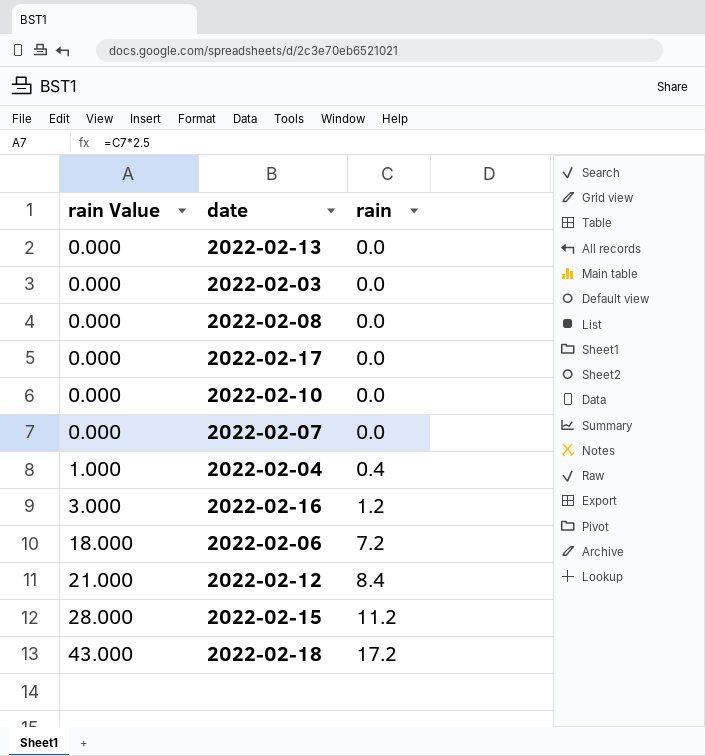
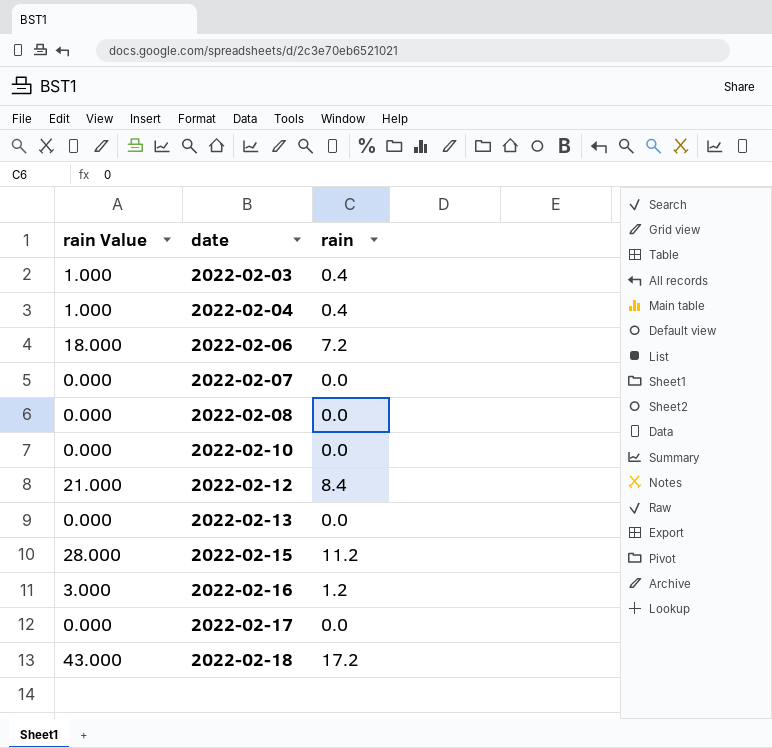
row order: rain Value ascending -> date ascending
2022-02-03 | rain Value: 0.000 -> 1.000
2022-02-03 | rain: 0.0 -> 0.4

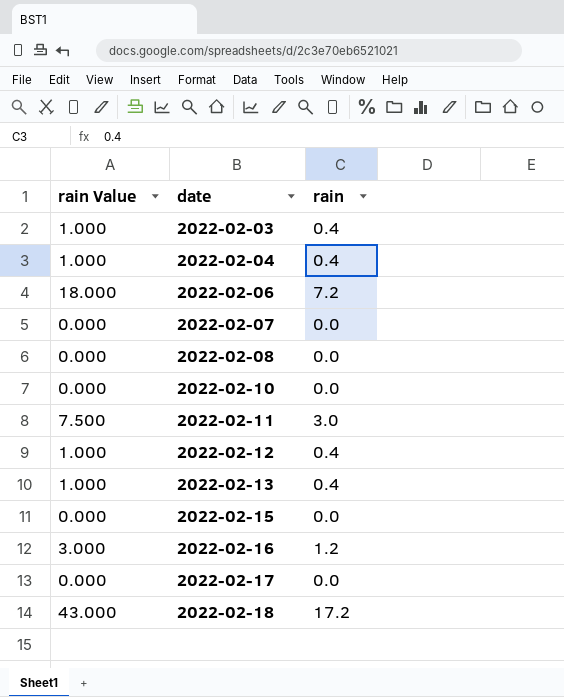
row 2022-02-11: none -> 7.500 | 3.0
2022-02-12 | rain Value: 21.000 -> 1.000
2022-02-12 | rain: 8.4 -> 0.4
2022-02-13 | rain Value: 0.000 -> 1.000
2022-02-13 | rain: 0.0 -> 0.4
2022-02-15 | rain Value: 28.000 -> 0.000
2022-02-15 | rain: 11.2 -> 0.0

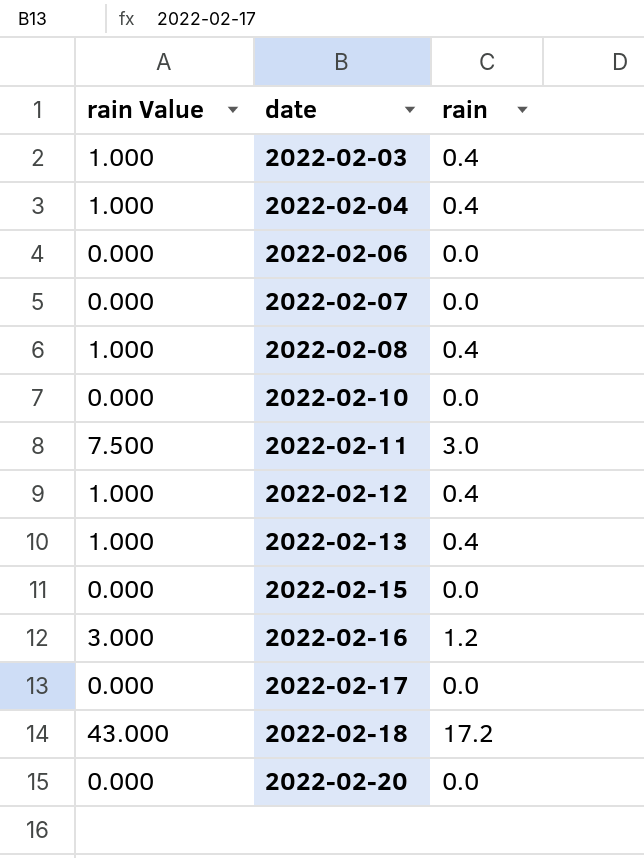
2022-02-06 | rain Value: 18.000 -> 0.000
2022-02-06 | rain: 7.2 -> 0.0
2022-02-08 | rain Value: 0.000 -> 1.000
2022-02-08 | rain: 0.0 -> 0.4
row 2022-02-20: none -> 0.000 | 0.0

